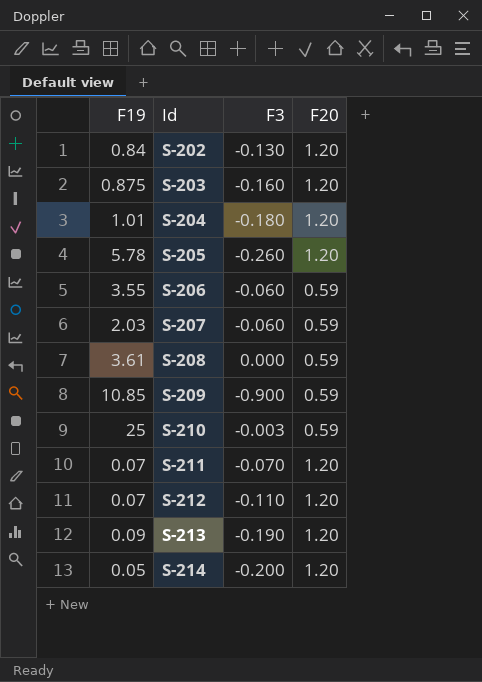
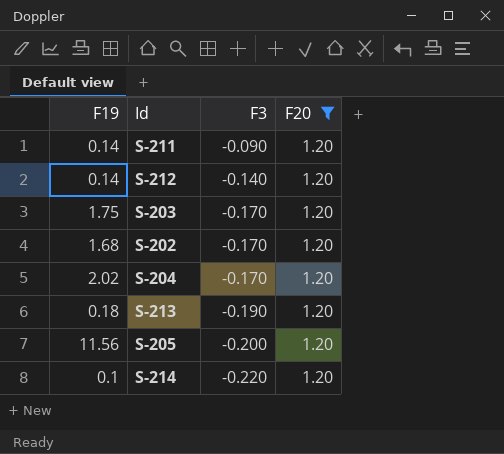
filter: none -> F20 = 1.20
row order: Id ascending -> F3 descending
S-211 | F19: 0.07 -> 0.14
S-211 | F3: -0.070 -> -0.090
S-212 | F19: 0.07 -> 0.14
S-212 | F3: -0.110 -> -0.140
S-203 | F19: 0.875 -> 1.75
S-203 | F3: -0.160 -> -0.170
S-202 | F19: 0.84 -> 1.68
S-202 | F3: -0.130 -> -0.170
S-204 | F19: 1.01 -> 2.02
S-204 | F3: -0.180 -> -0.170
S-213 | F19: 0.09 -> 0.18
S-205 | F19: 5.78 -> 11.56
S-205 | F3: -0.260 -> -0.200
S-214 | F19: 0.05 -> 0.1
S-214 | F3: -0.200 -> -0.220

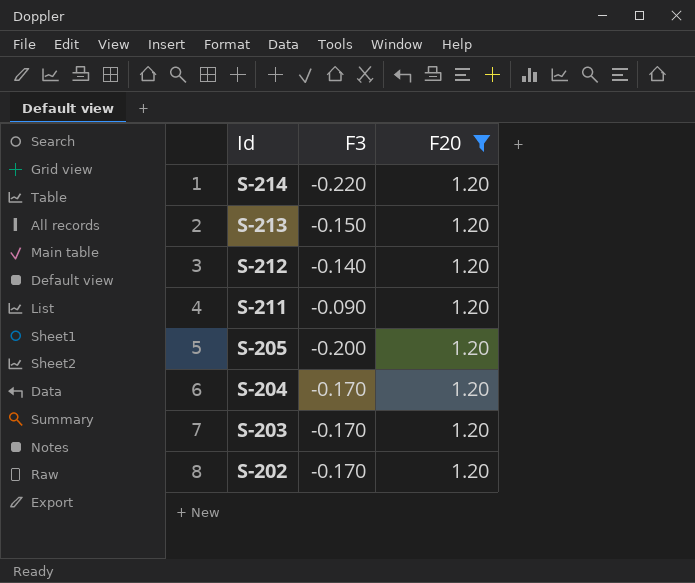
row order: F3 descending -> Id descending
column F19 | position: 1 -> none
S-213 | F3: -0.190 -> -0.150

